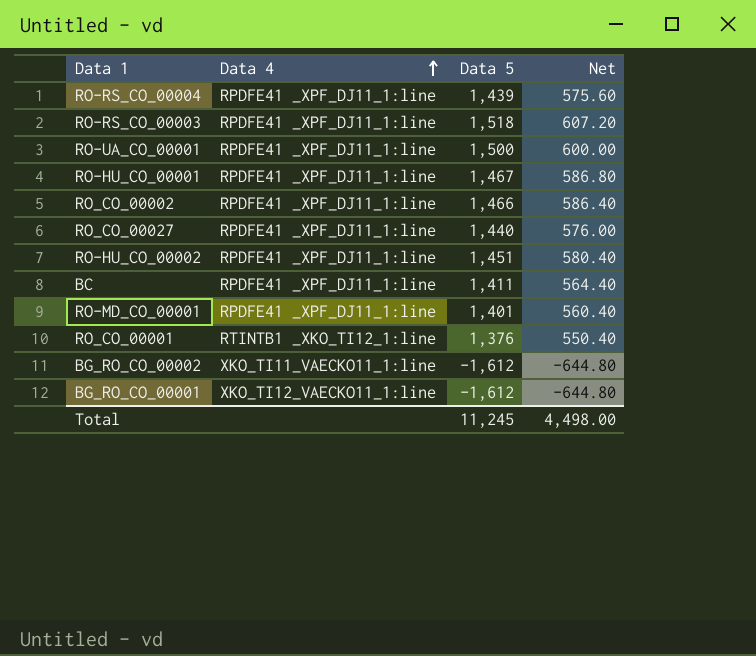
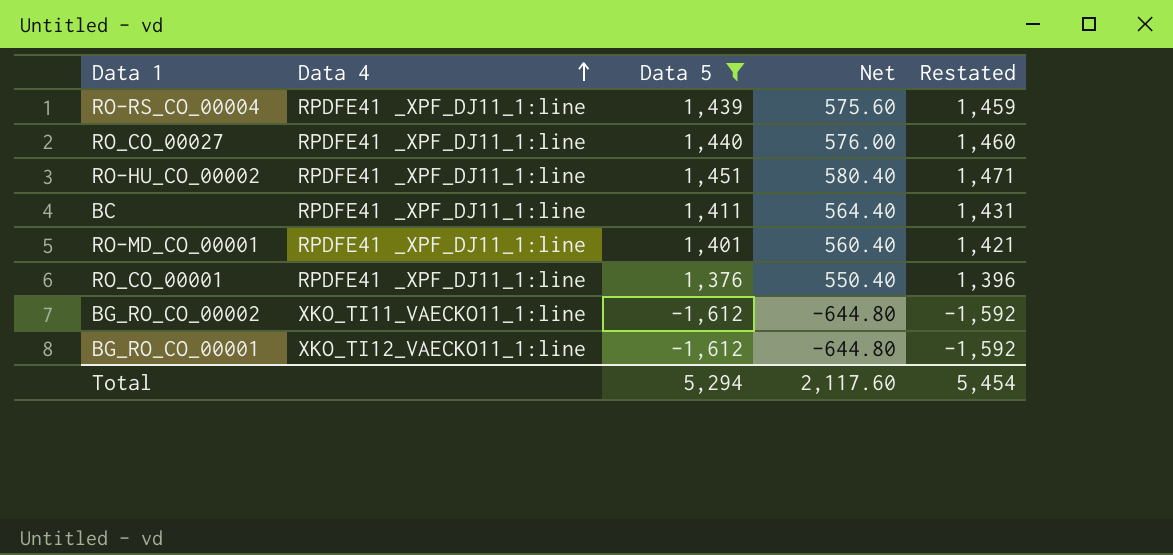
filter: none -> Data 5 <= 1,451
column Restated | formula: none -> [Data 5] + 20
RO_CO_00001 | Data 4: RTINTB1 _XKO_TI12_1:line -> RPDFE41 _XPF_DJ11_1:line
Total | Data 5: 11,245 -> 5,294
Total | Net: 4,498.00 -> 2,117.60

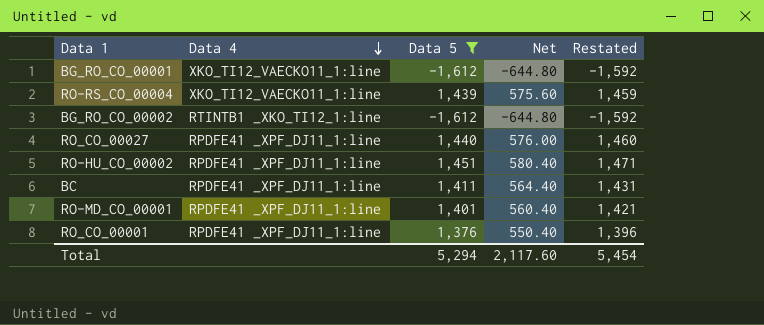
row order: Data 4 ascending -> Data 4 descending
RO-RS_CO_00004 | Data 4: RPDFE41 _XPF_DJ11_1:line -> XKO_TI12_VAECKO11_1:line
BG_RO_CO_00002 | Data 4: XKO_TI11_VAECKO11_1:line -> RTINTB1 _XKO_TI12_1:line

